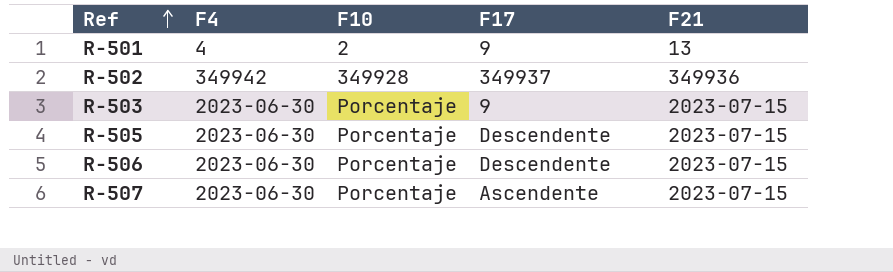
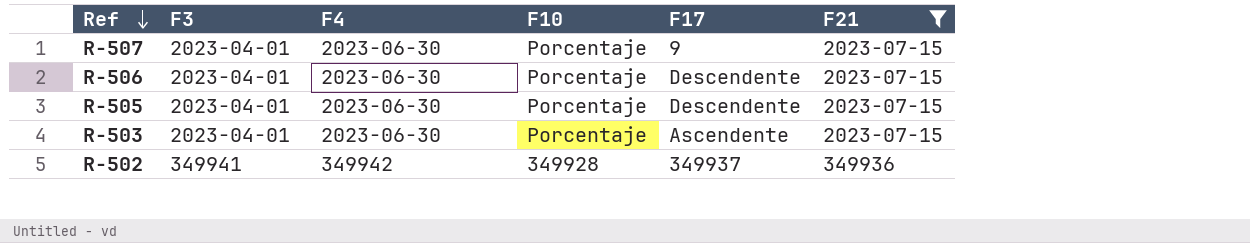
filter: none -> F21 != 13
row order: Ref ascending -> Ref descending
column F3 | position: none -> 2
R-507 | F17: Ascendente -> 9
R-503 | F17: 9 -> Ascendente

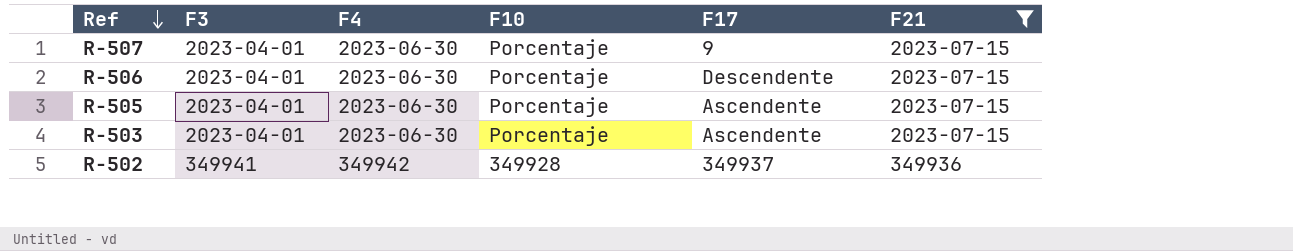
R-505 | F17: Descendente -> Ascendente

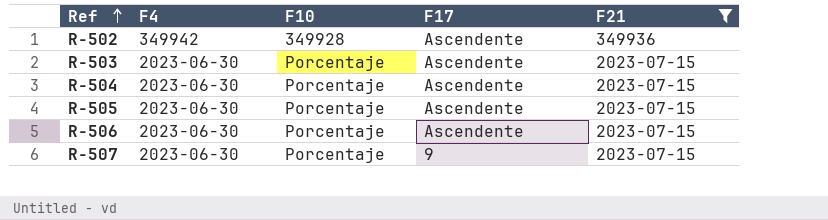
row order: Ref descending -> Ref ascending
column F3 | position: 2 -> none
R-502 | F17: 349937 -> Ascendente
row R-504: none -> 2023-06-30 | Porcentaje | Ascendente | 2023-07-15
R-506 | F17: Descendente -> Ascendente

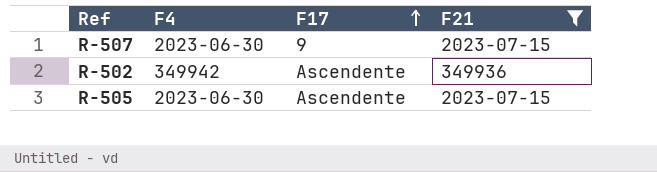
row order: Ref ascending -> F17 ascending
column F10 | position: 3 -> none
row R-503: 2023-06-30 | Porcentaje | Ascendente | 2023-07-15 -> none
row R-504: 2023-06-30 | Porcentaje | Ascendente | 2023-07-15 -> none
row R-506: 2023-06-30 | Porcentaje | Ascendente | 2023-07-15 -> none

